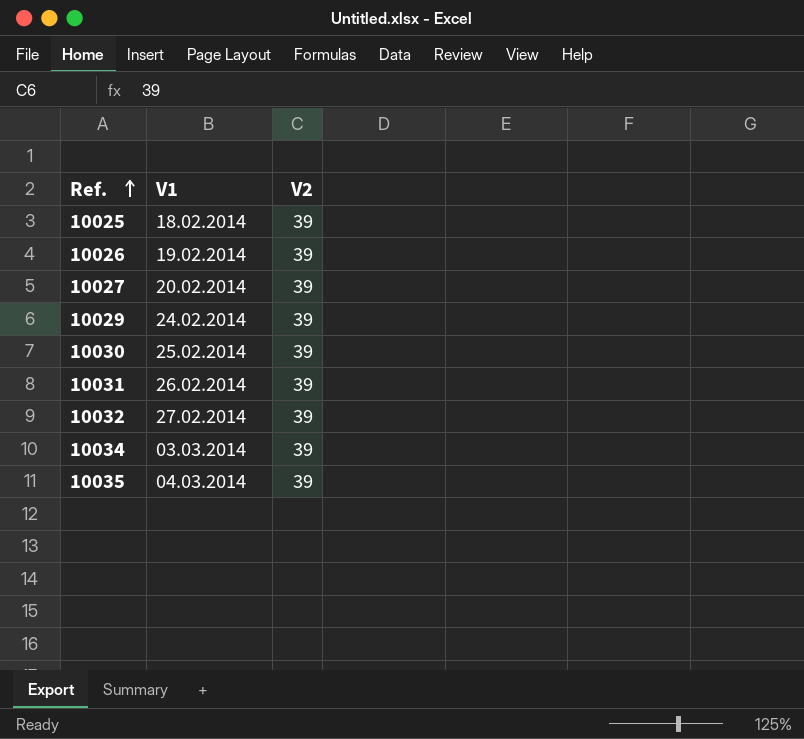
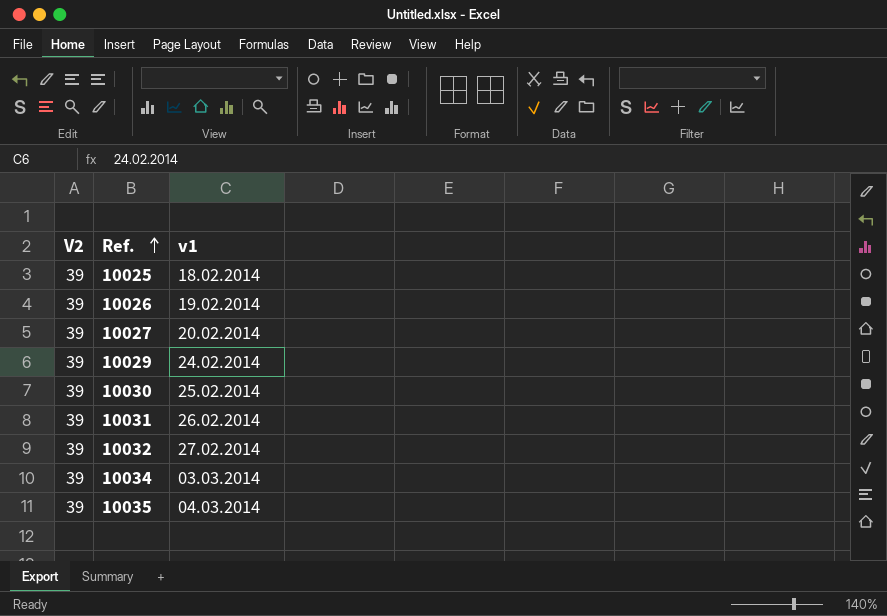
column V2 | position: 3 -> 1
column name: V1 -> v1

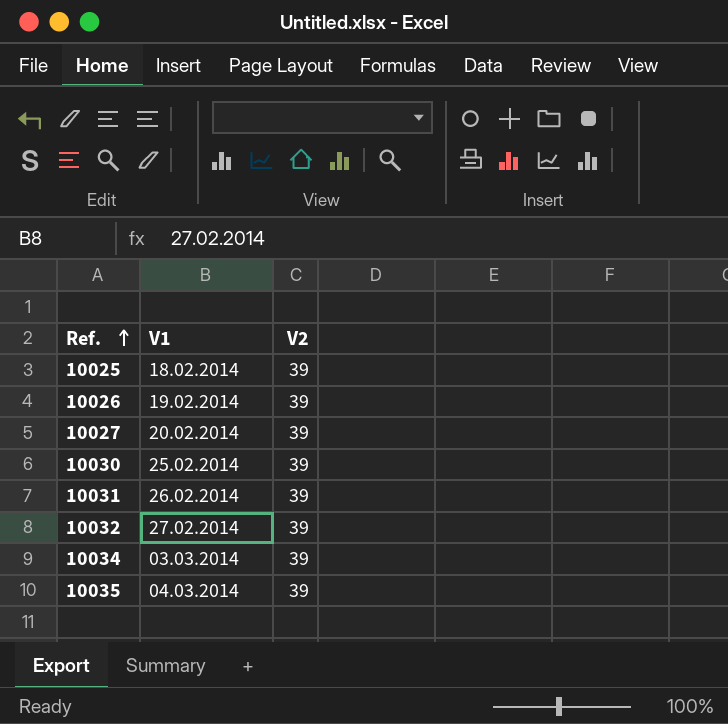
column name: v1 -> V1
column V2 | position: 1 -> 3
row 10029: 39 | 24.02.2014 -> none

